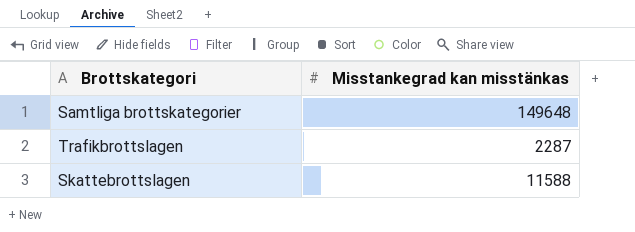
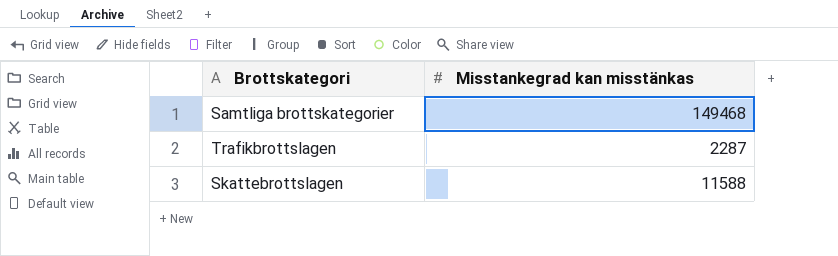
Samtliga brottskategorier | Misstankegrad kan misstänkas: 149648 -> 149468

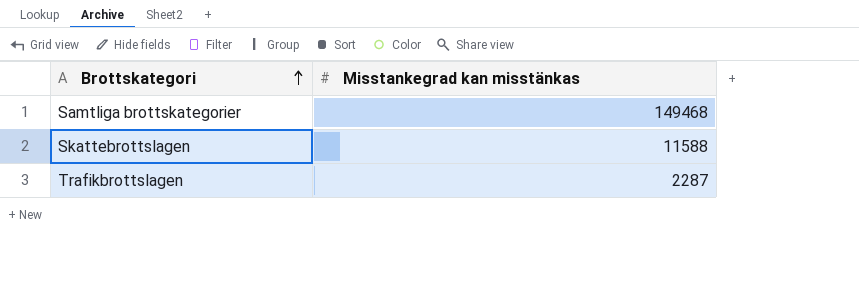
row order: none -> Brottskategori ascending

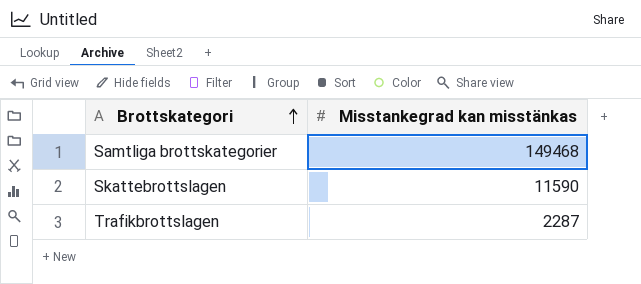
Skattebrottslagen | Misstankegrad kan misstänkas: 11588 -> 11590

